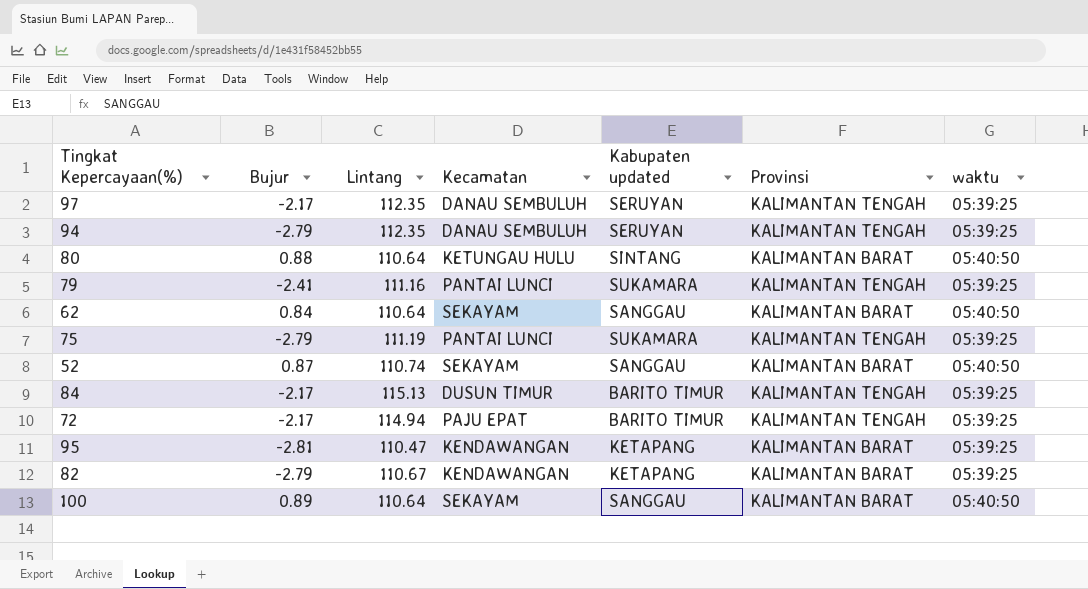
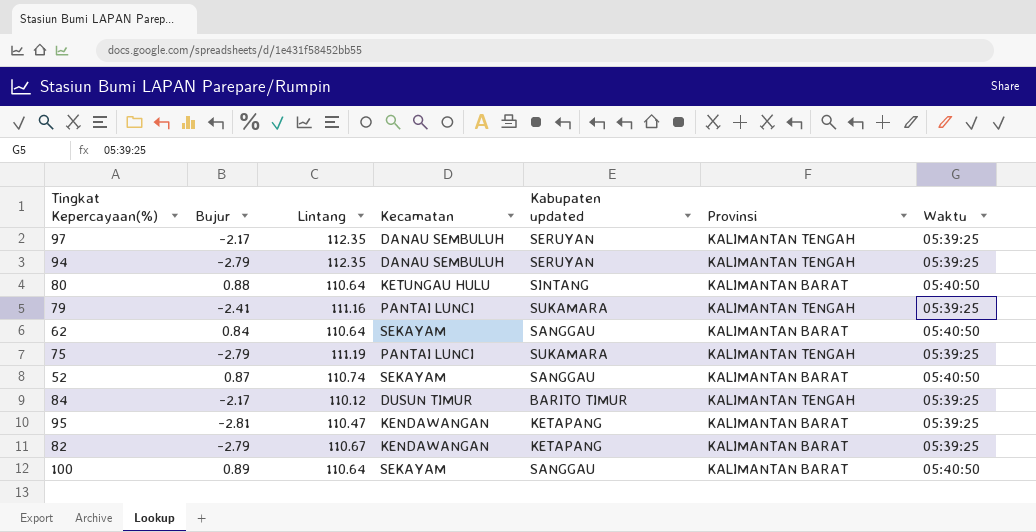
column name: waktu -> Waktu
row 72: -2.17 | 114.94 | PAJU EPAT | BARITO TIMUR | KALIMANTAN TENGAH | 05:39:25 -> none
84 | Lintang: 115.13 -> 110.12

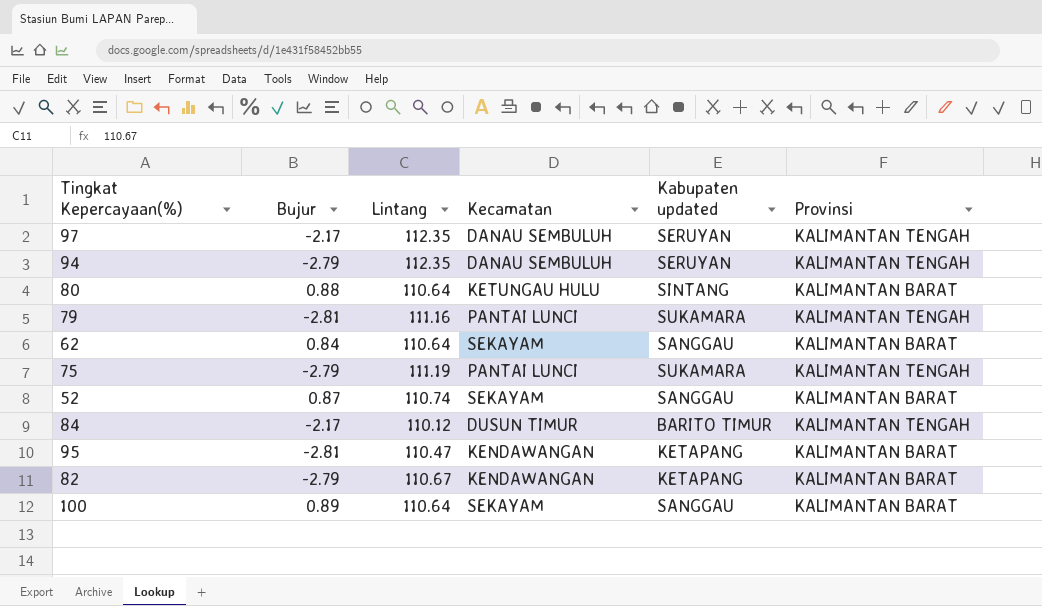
column Waktu | position: 7 -> none
79 | Bujur: -2.41 -> -2.81

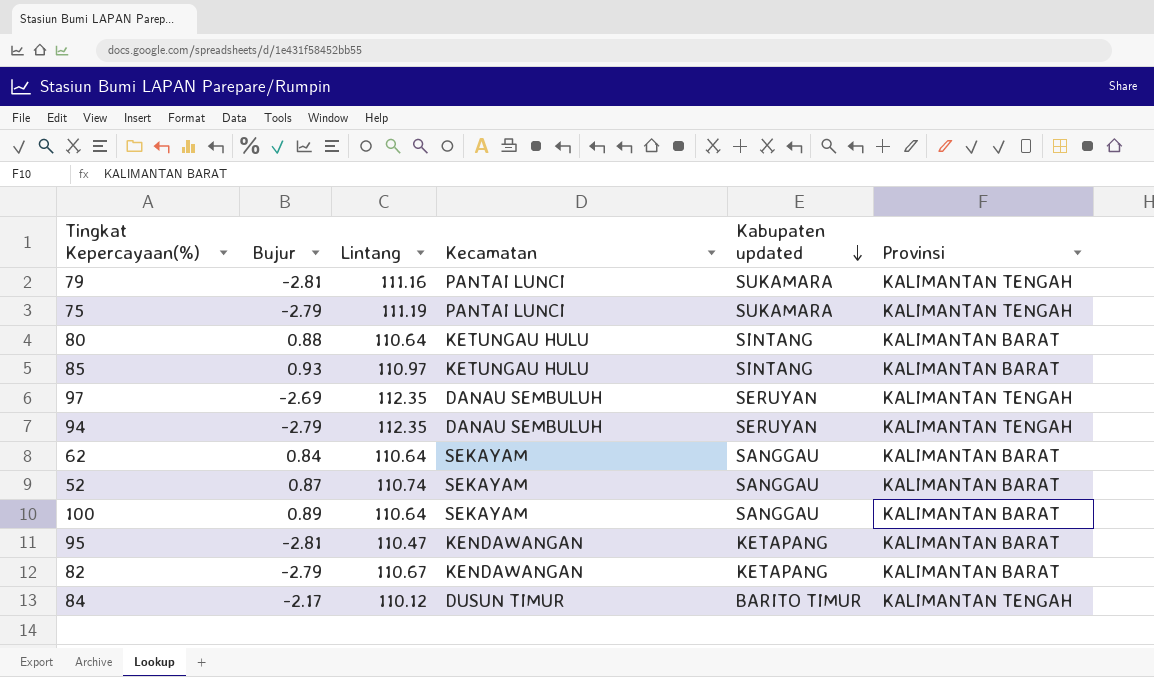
row order: none -> Kabupaten updated descending
row 85: none -> 0.93 | 110.97 | KETUNGAU HULU | SINTANG | KALIMANTAN BARAT
97 | Bujur: -2.17 -> -2.69

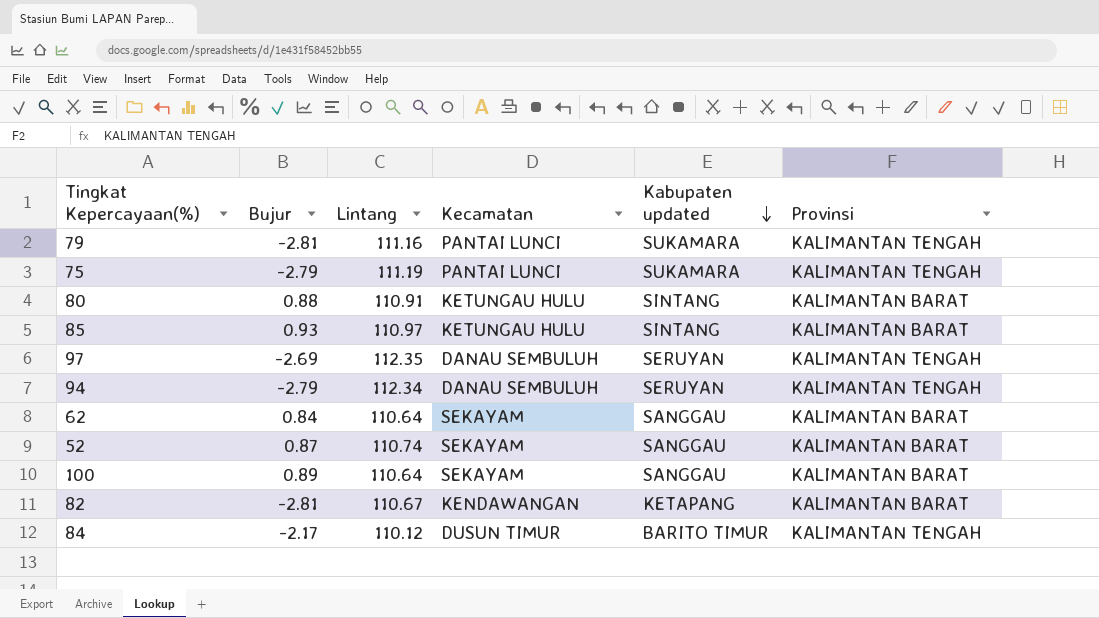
row 95: -2.81 | 110.47 | KENDAWANGAN | KETAPANG | KALIMANTAN BARAT -> none
80 | Lintang: 110.64 -> 110.91
94 | Lintang: 112.35 -> 112.34
82 | Bujur: -2.79 -> -2.81

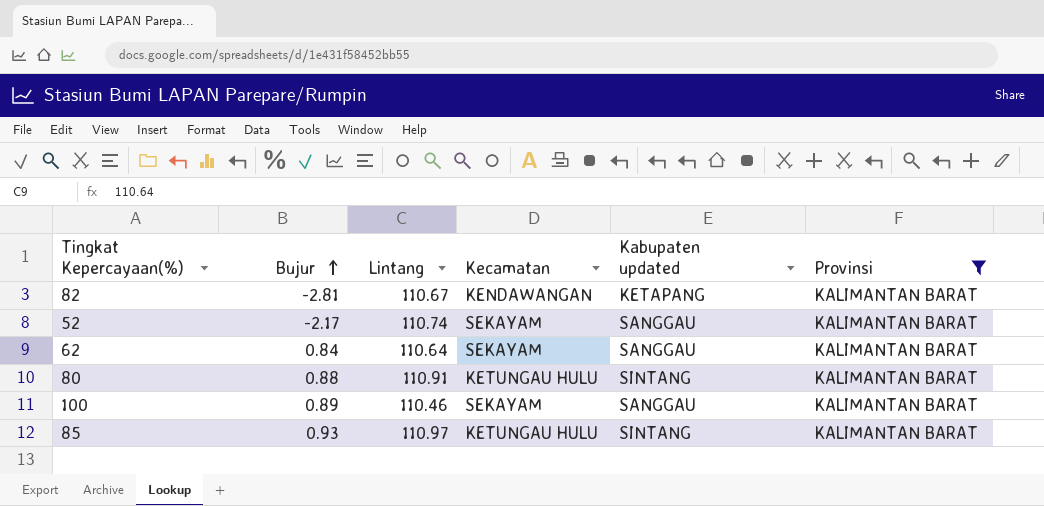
filter: none -> Provinsi = KALIMANTAN BARAT
row order: Kabupaten updated descending -> Bujur ascending
52 | Bujur: 0.87 -> -2.17
100 | Lintang: 110.64 -> 110.46

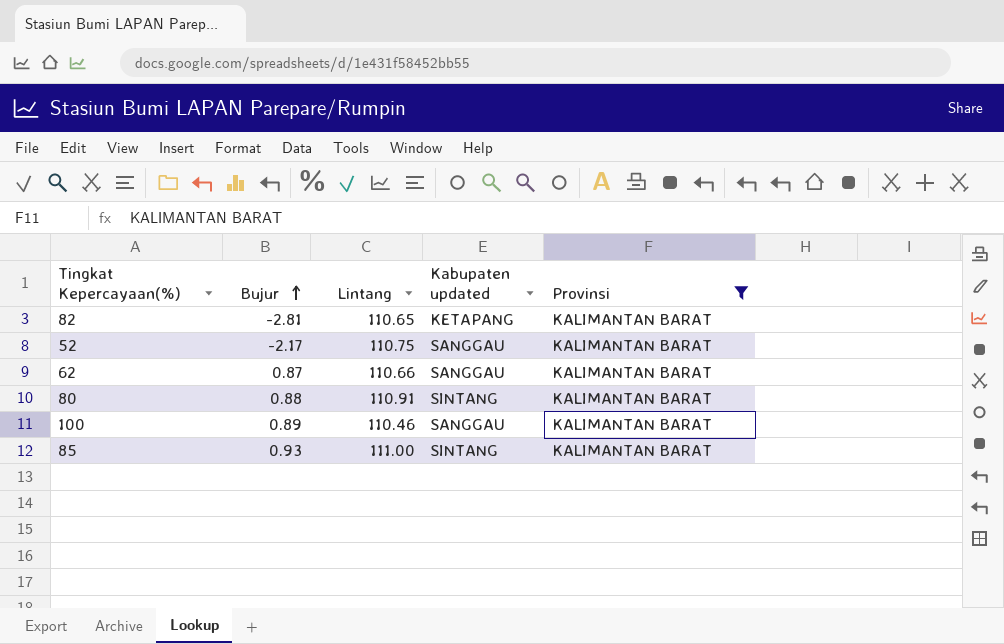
column Kecamatan | position: 4 -> none
82 | Lintang: 110.67 -> 110.65
52 | Lintang: 110.74 -> 110.75
62 | Bujur: 0.84 -> 0.87
62 | Lintang: 110.64 -> 110.66
85 | Lintang: 110.97 -> 111.00

